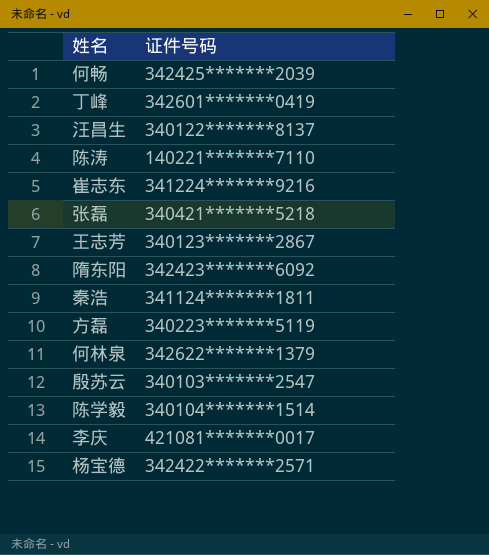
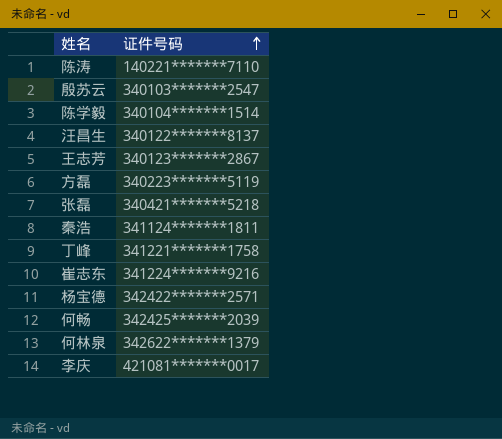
row order: none -> 证件号码 ascending
row 隋东阳: 342423*******6092 -> none
丁峰 | 证件号码: 342601*******0419 -> 341221*******1758

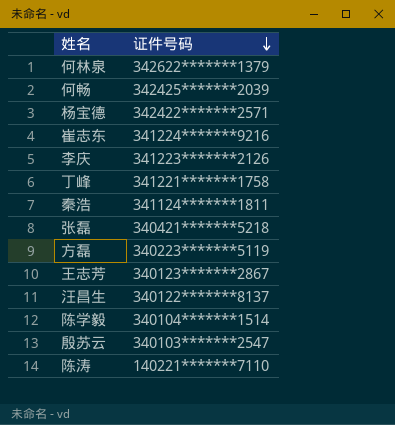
row order: 证件号码 ascending -> 证件号码 descending
李庆 | 证件号码: 421081*******0017 -> 341223*******2126

